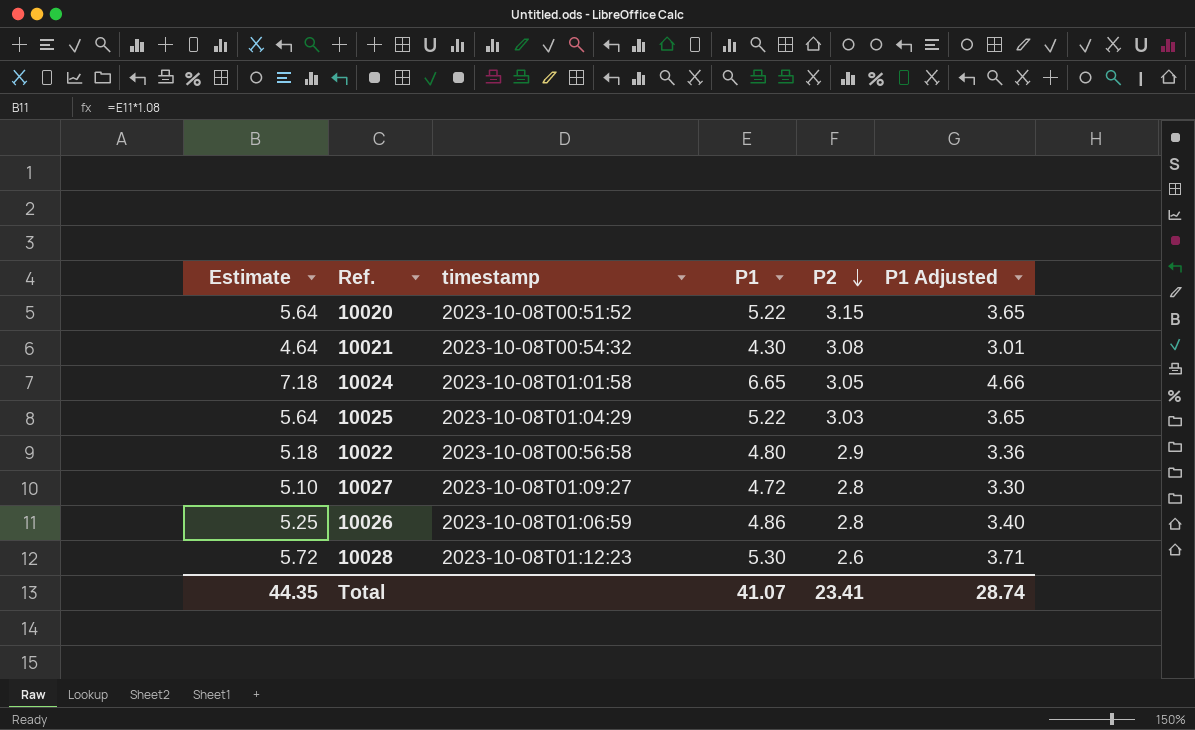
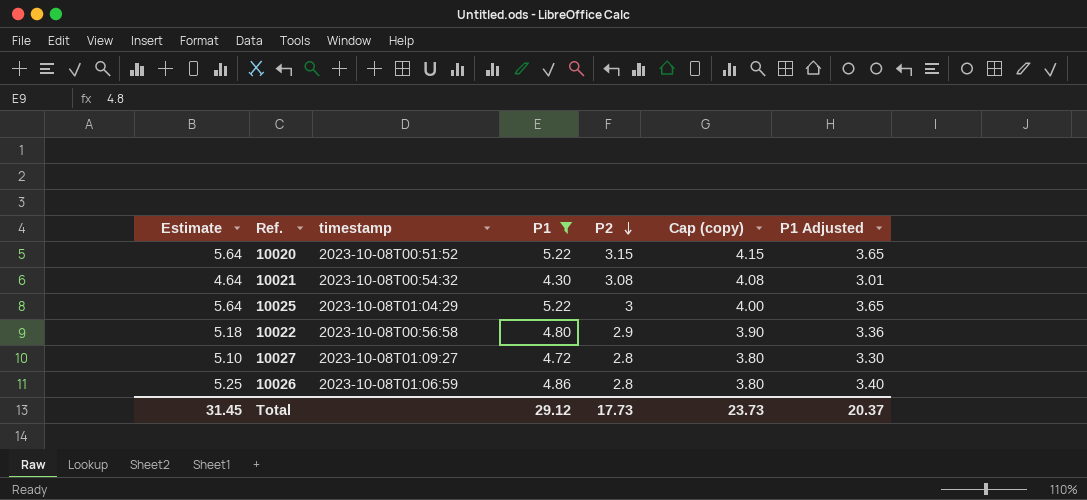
filter: none -> P1 <= 5.22
column Cap (copy) | formula: none -> [P2] + 1
10025 | P2: 3.03 -> 3
Total | Estimate: 44.35 -> 31.45
Total | P1: 41.07 -> 29.12
Total | P2: 23.41 -> 17.73
Total | P1 Adjusted: 28.74 -> 20.37

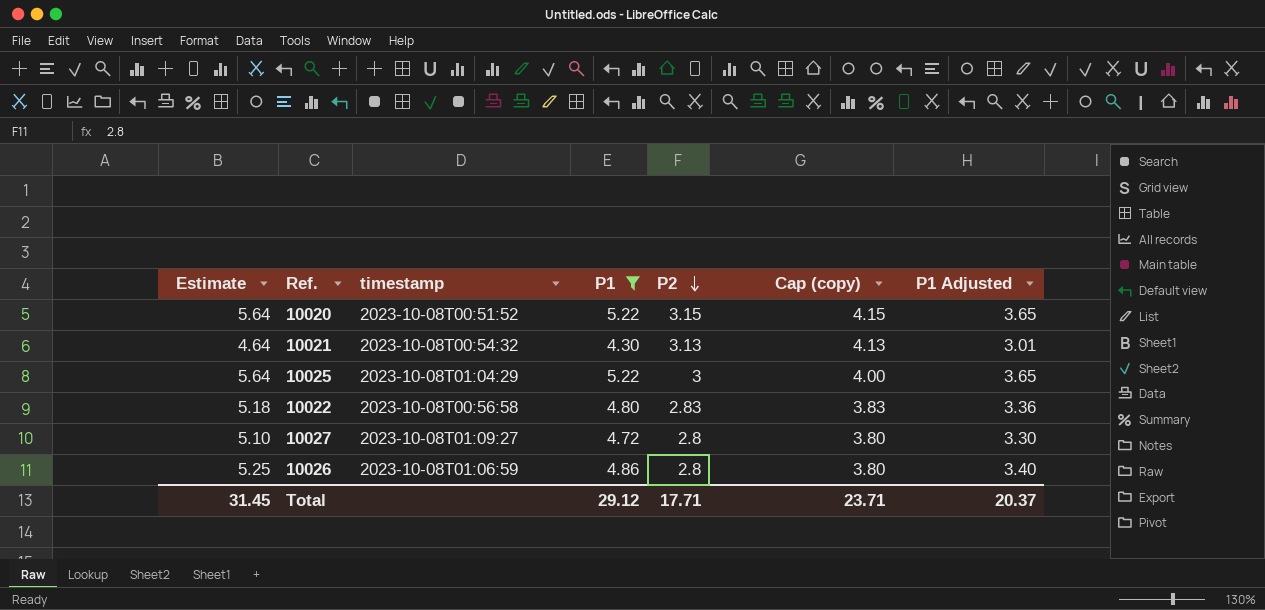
10021 | P2: 3.08 -> 3.13
10021 | Cap (copy): 4.08 -> 4.13
10022 | P2: 2.9 -> 2.83
10022 | Cap (copy): 3.90 -> 3.83
Total | P2: 17.73 -> 17.71
Total | Cap (copy): 23.73 -> 23.71

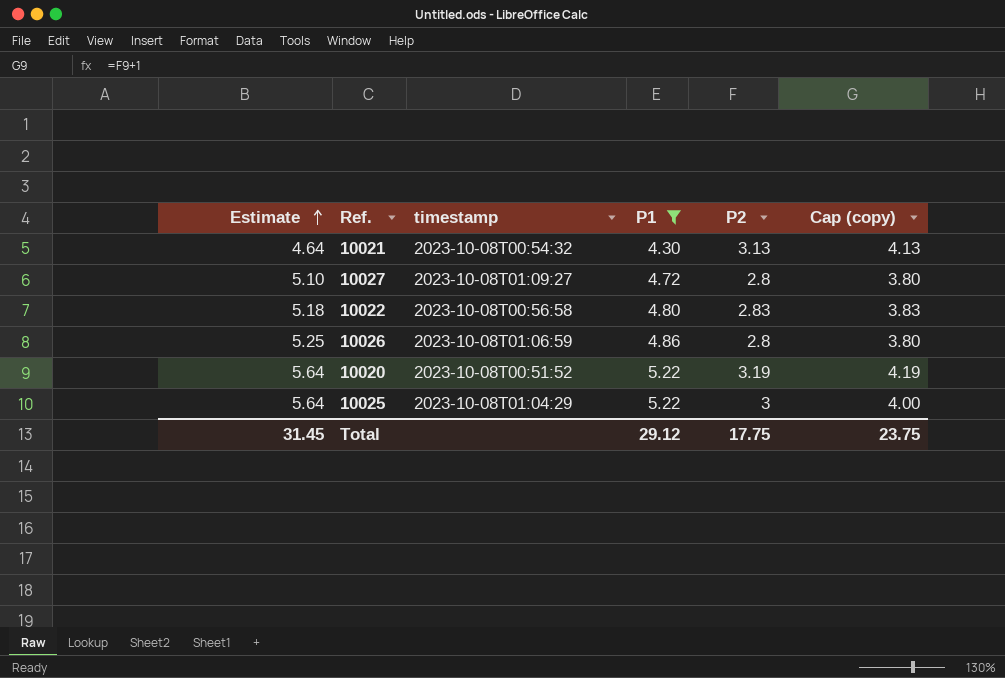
row order: P2 descending -> Estimate ascending
column P1 Adjusted | formula: [P1] * 0.7 -> none
10020 | P2: 3.15 -> 3.19
10020 | Cap (copy): 4.15 -> 4.19
Total | P2: 17.71 -> 17.75
Total | Cap (copy): 23.71 -> 23.75

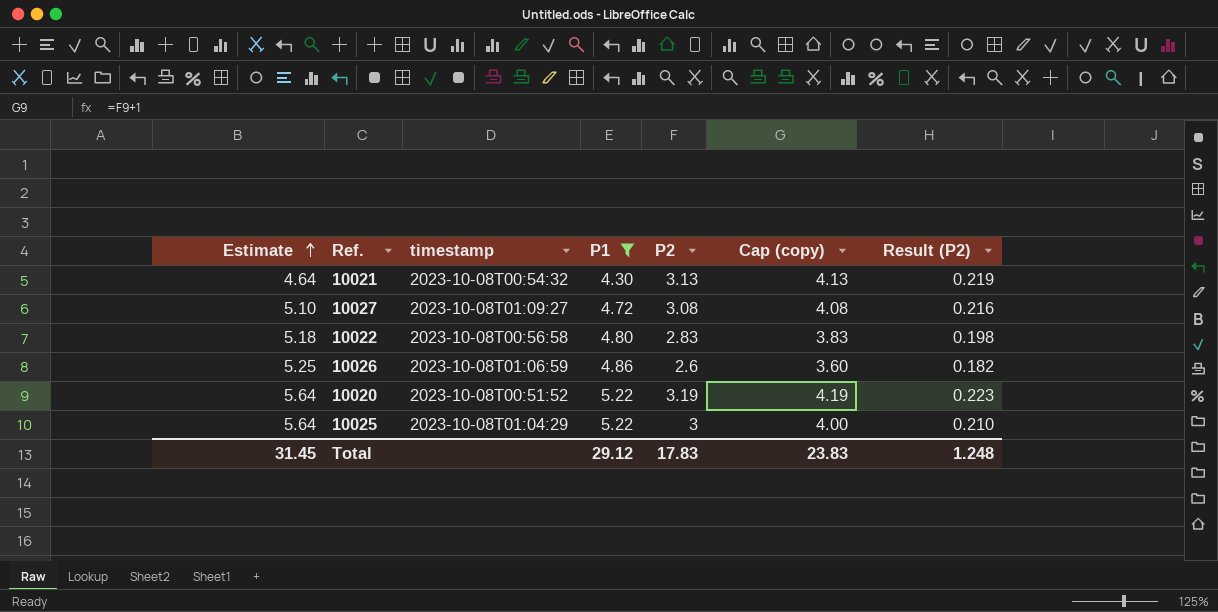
column Result (P2) | formula: none -> [P2] * 0.07
10027 | P2: 2.8 -> 3.08
10027 | Cap (copy): 3.80 -> 4.08
10026 | P2: 2.8 -> 2.6
10026 | Cap (copy): 3.80 -> 3.60
Total | P2: 17.75 -> 17.83
Total | Cap (copy): 23.75 -> 23.83

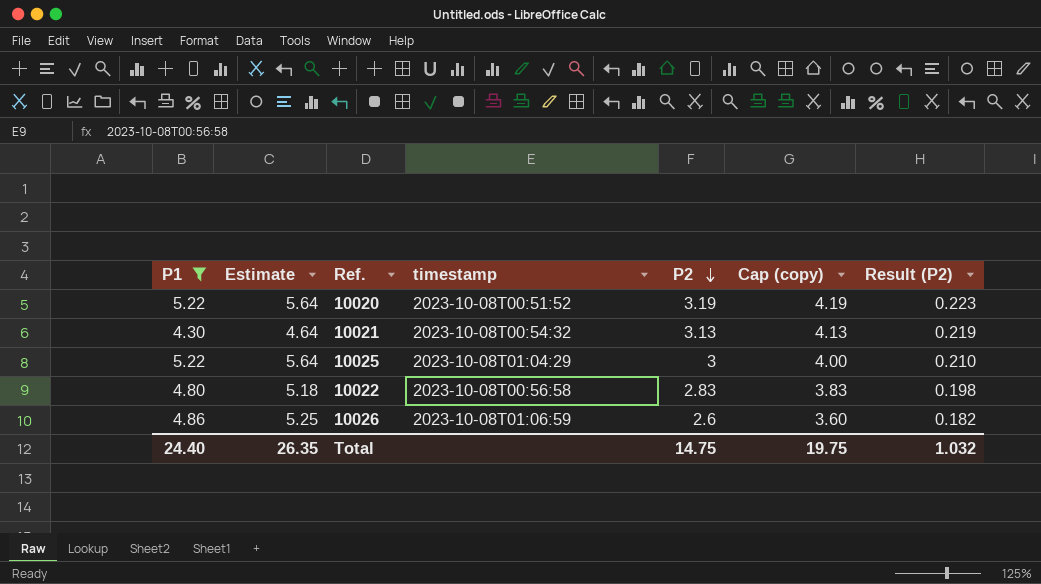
row order: Estimate ascending -> P2 descending
column P1 | position: 4 -> 1
row 10027: 5.10 | 2023-10-08T01:09:27 | 4.72 | 3.08 | 4.08 | 0.216 -> none
Total | P1: 29.12 -> 24.40
Total | Estimate: 31.45 -> 26.35
Total | P2: 17.83 -> 14.75
Total | Cap (copy): 23.83 -> 19.75
Total | Result (P2): 1.248 -> 1.032

